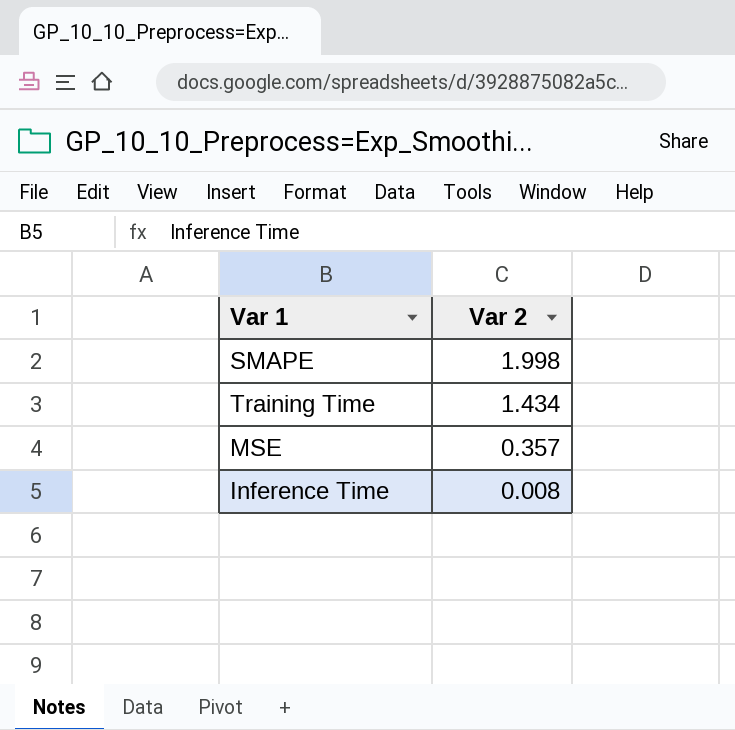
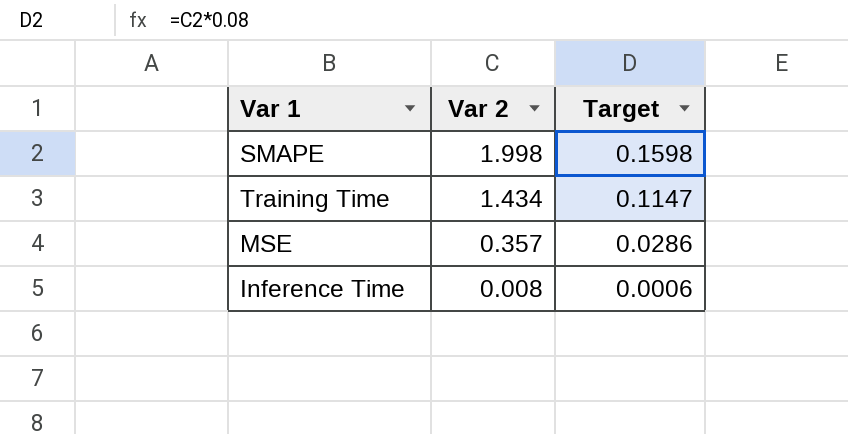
column Target | formula: none -> [Var 2] * 0.08

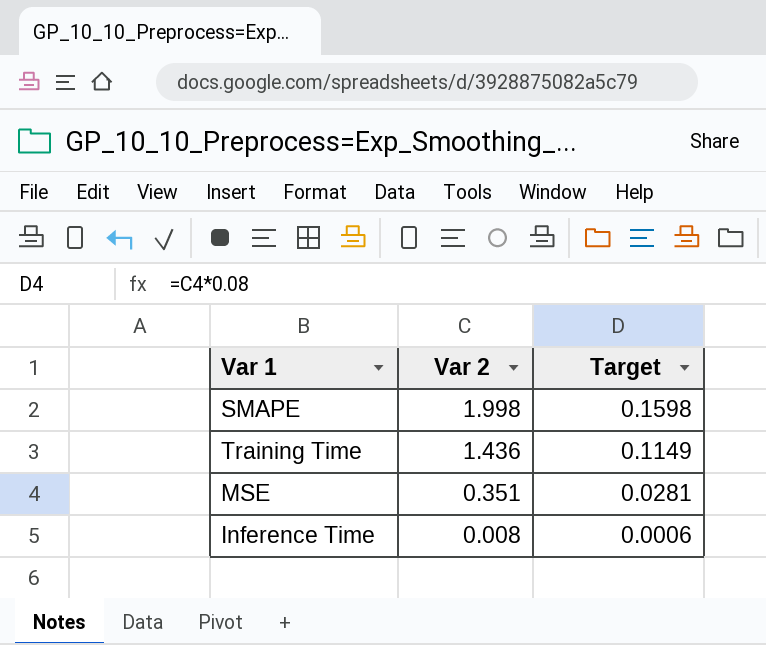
Training Time | Var 2: 1.434 -> 1.436
Training Time | Target: 0.1147 -> 0.1149
MSE | Var 2: 0.357 -> 0.351
MSE | Target: 0.0286 -> 0.0281

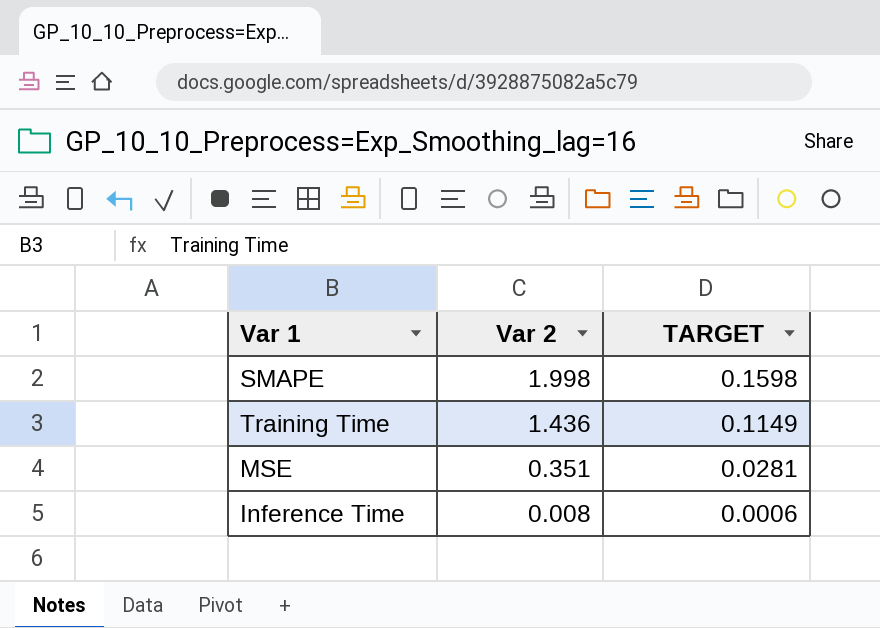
column name: Target -> TARGET

